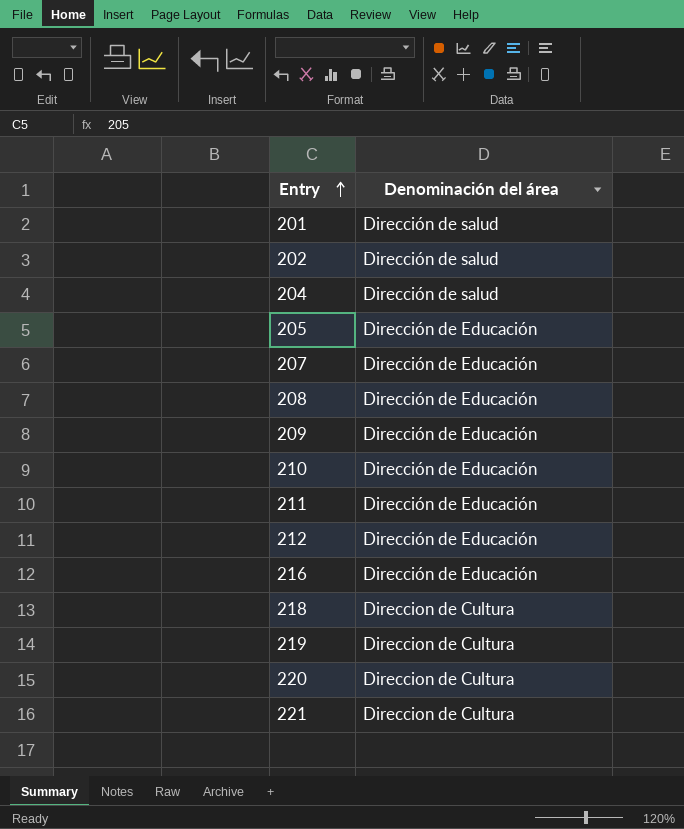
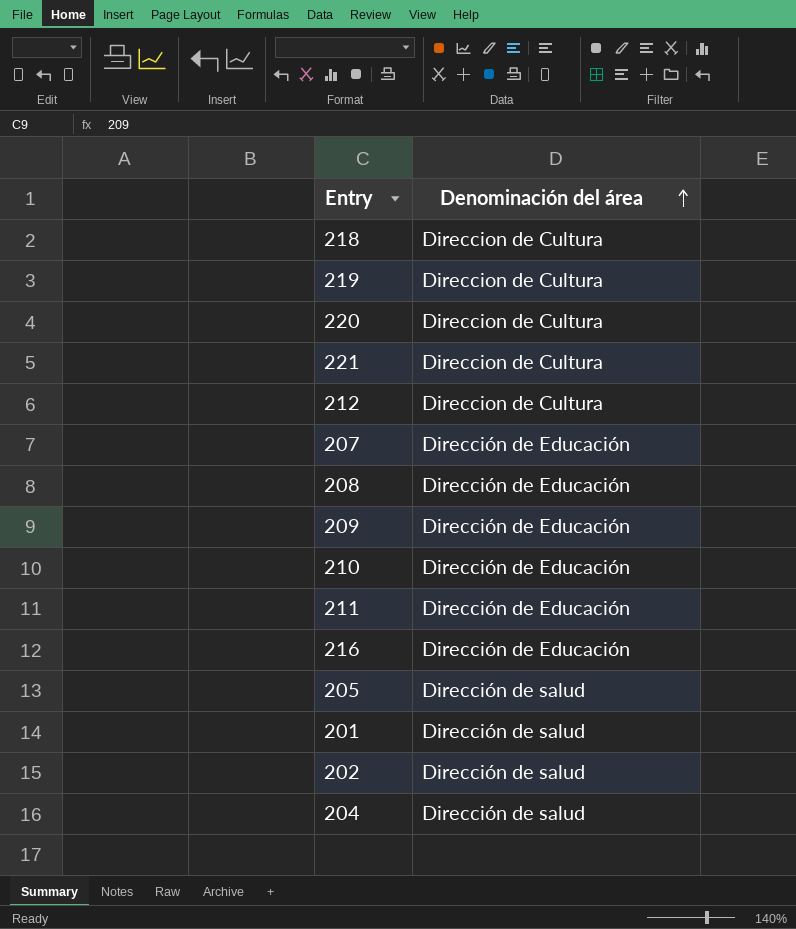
row order: Entry ascending -> Denominación del área ascending
212 | Denominación del área: Dirección de Educación -> Direccion de Cultura
205 | Denominación del área: Dirección de Educación -> Dirección de salud

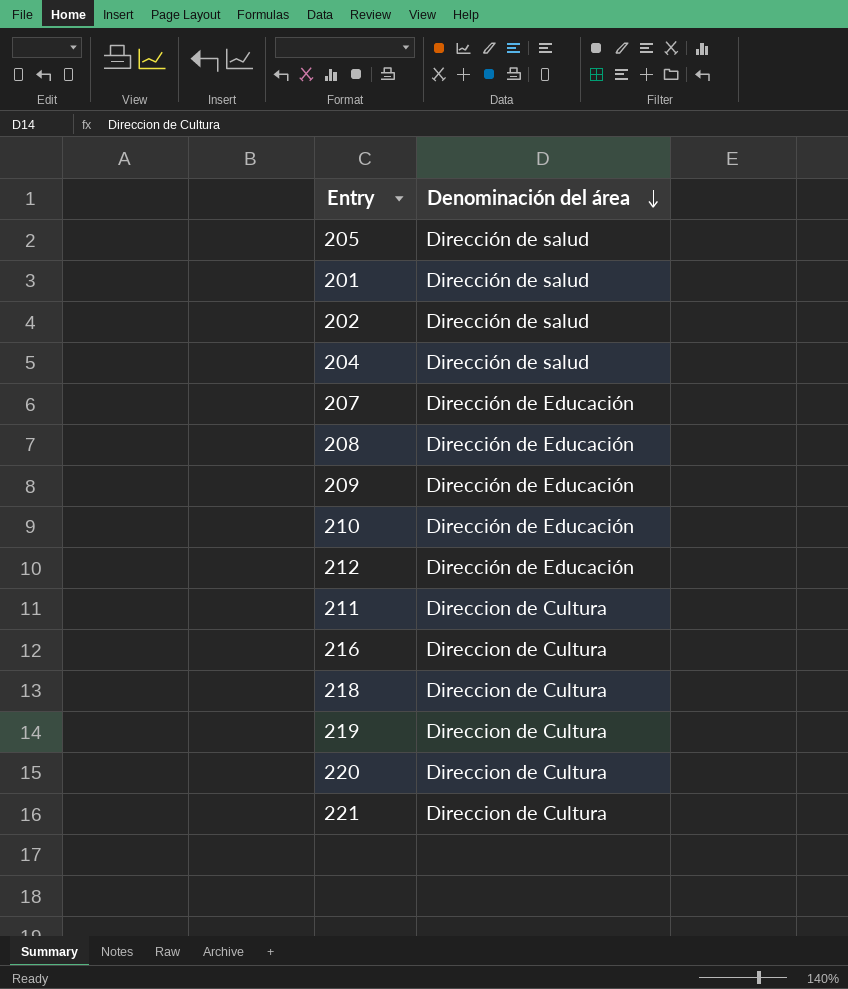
row order: Denominación del área ascending -> Denominación del área descending
212 | Denominación del área: Direccion de Cultura -> Dirección de Educación
211 | Denominación del área: Dirección de Educación -> Direccion de Cultura
216 | Denominación del área: Dirección de Educación -> Direccion de Cultura

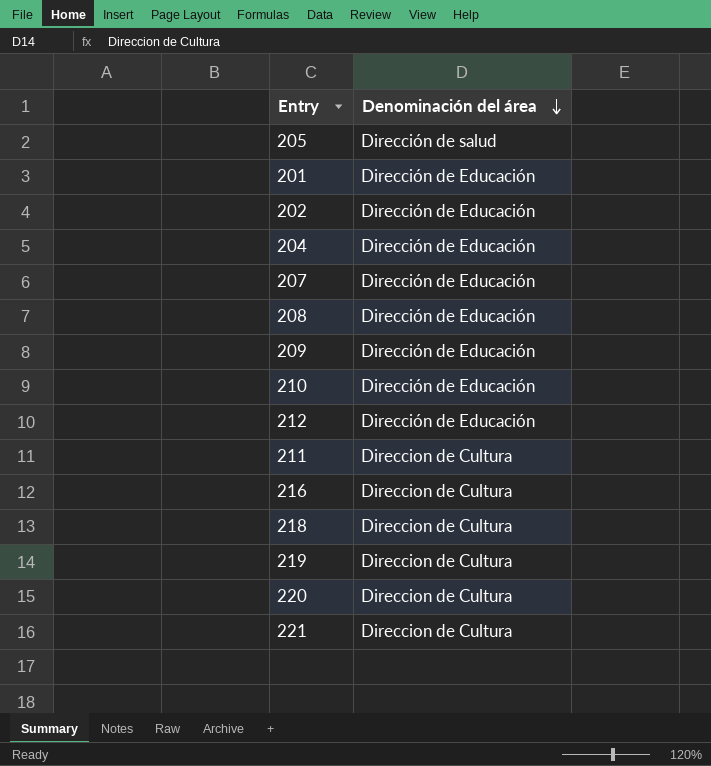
201 | Denominación del área: Dirección de salud -> Dirección de Educación
202 | Denominación del área: Dirección de salud -> Dirección de Educación
204 | Denominación del área: Dirección de salud -> Dirección de Educación

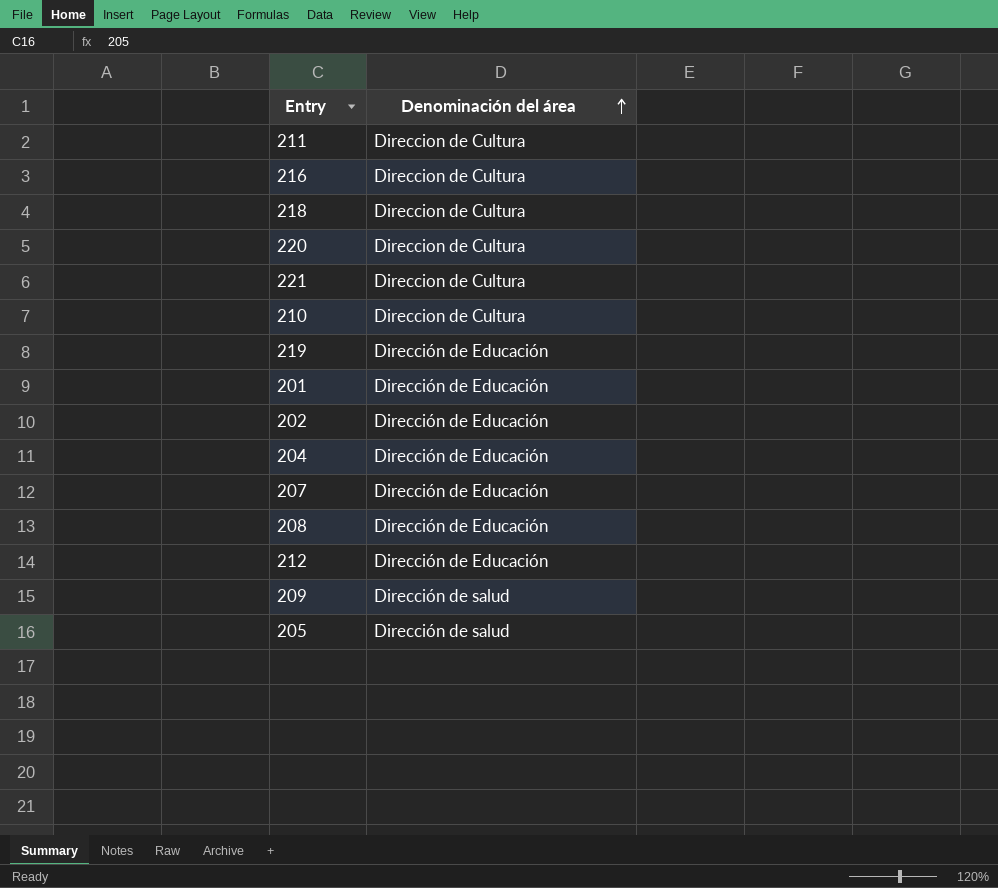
row order: Denominación del área descending -> Denominación del área ascending
210 | Denominación del área: Dirección de Educación -> Direccion de Cultura
219 | Denominación del área: Direccion de Cultura -> Dirección de Educación
209 | Denominación del área: Dirección de Educación -> Dirección de salud

